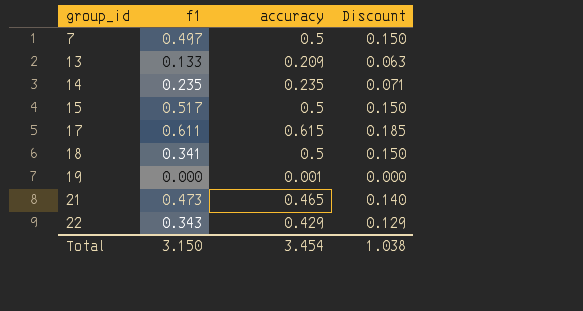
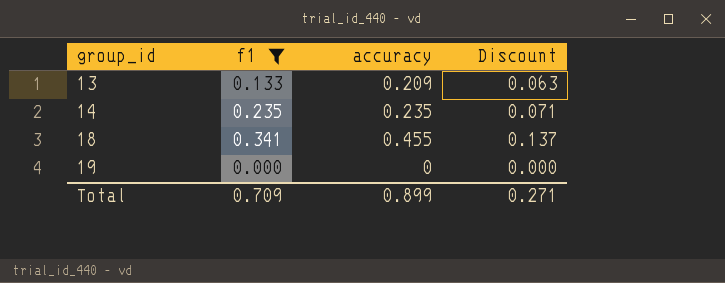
filter: none -> f1 <= 0.341
18 | accuracy: 0.5 -> 0.455
18 | Discount: 0.150 -> 0.137
19 | accuracy: 0.001 -> 0
Total | f1: 3.150 -> 0.709
Total | accuracy: 3.454 -> 0.899
Total | Discount: 1.038 -> 0.271

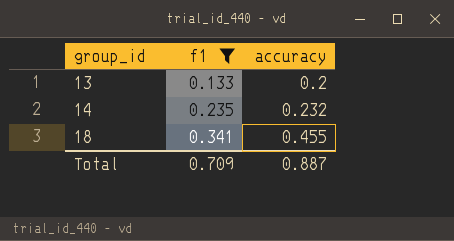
column Discount | formula: [accuracy] * 0.3 -> none
row 19: 0.000 | 0 | 0.000 -> none
13 | accuracy: 0.209 -> 0.2
14 | accuracy: 0.235 -> 0.232
Total | accuracy: 0.899 -> 0.887

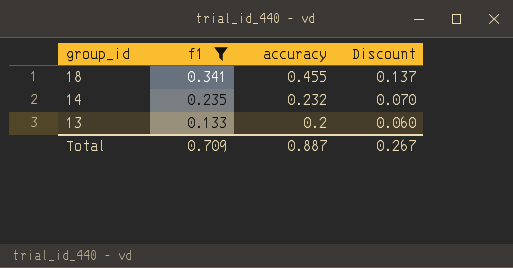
row order: group_id ascending -> group_id descending
column Discount | formula: none -> [accuracy] * 0.3

